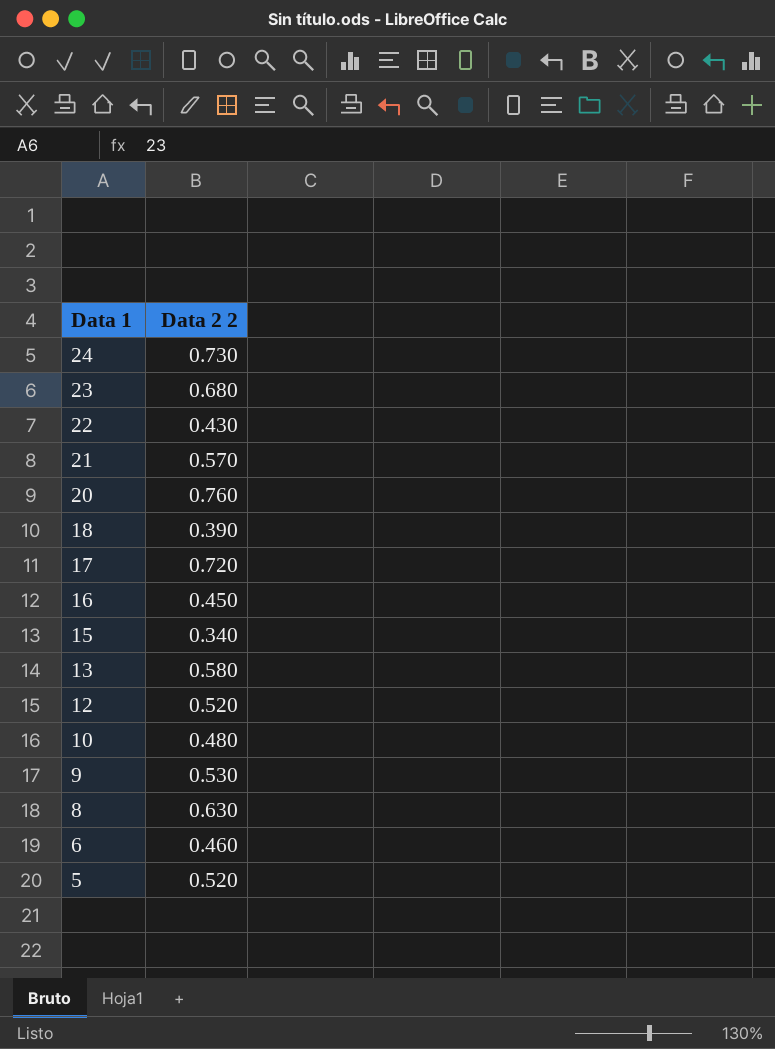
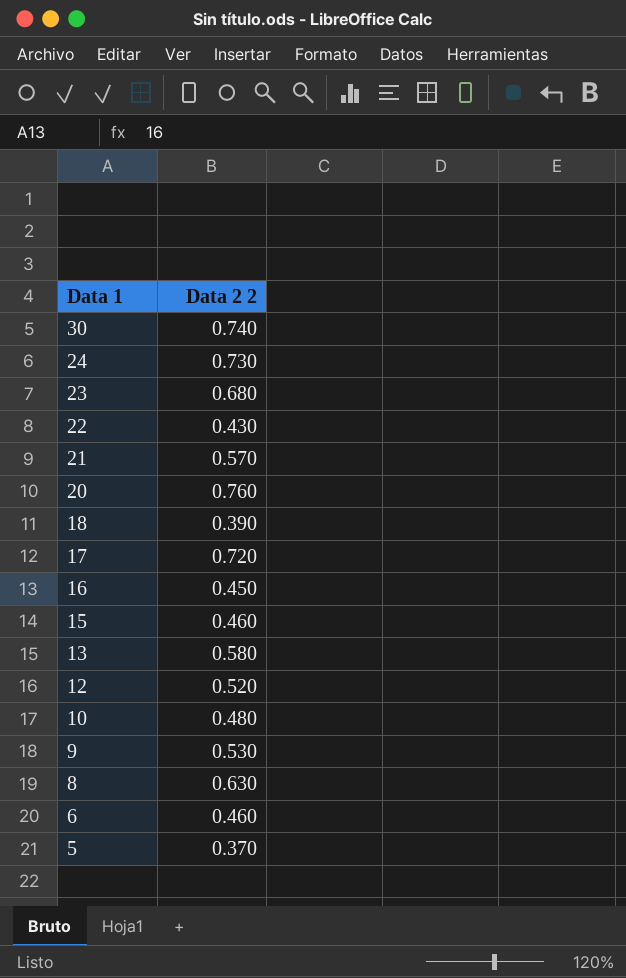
row 30: none -> 0.740
15 | Data 2 2: 0.340 -> 0.460
5 | Data 2 2: 0.520 -> 0.370

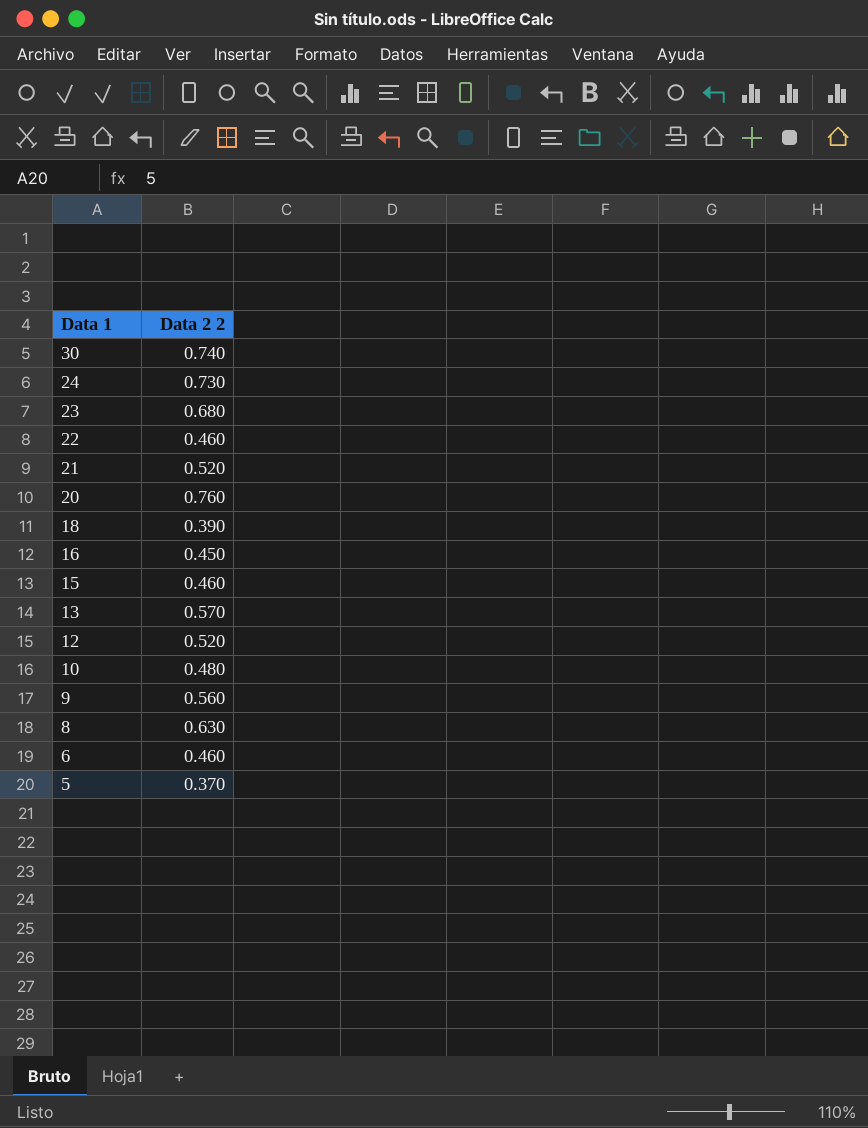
row 17: 0.720 -> none
22 | Data 2 2: 0.430 -> 0.460
21 | Data 2 2: 0.570 -> 0.520
13 | Data 2 2: 0.580 -> 0.570
9 | Data 2 2: 0.530 -> 0.560

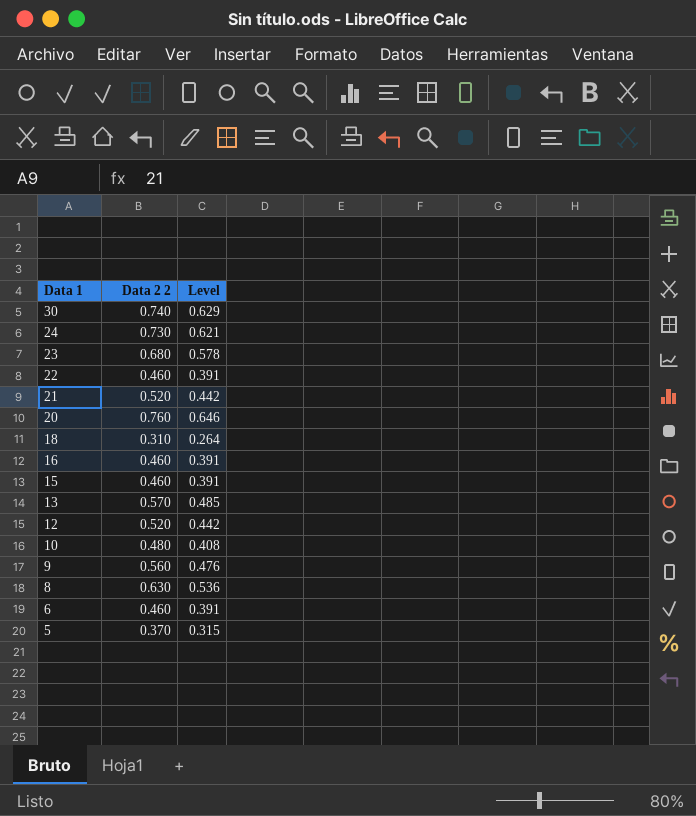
column Level | formula: none -> [Data 2 2] * 0.85
18 | Data 2 2: 0.390 -> 0.310
16 | Data 2 2: 0.450 -> 0.460

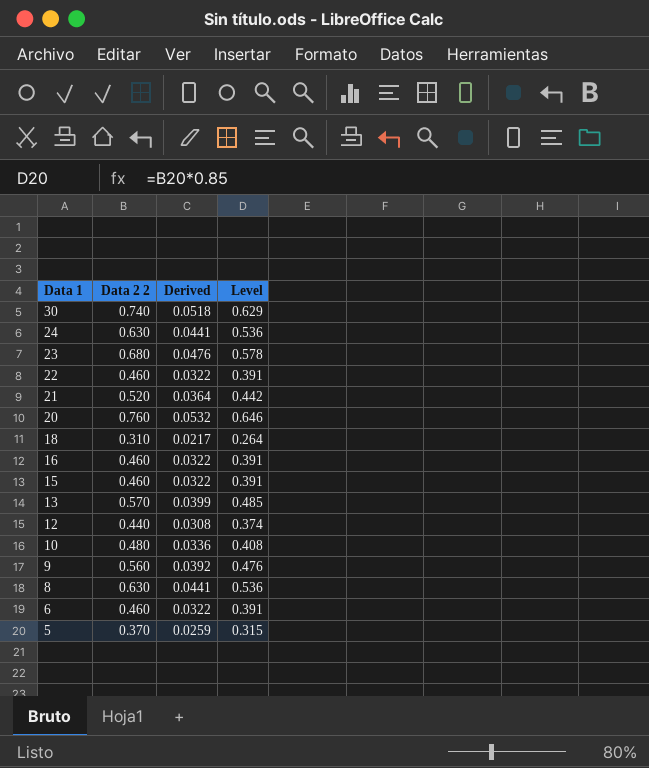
column Derived | formula: none -> [Data 2 2] * 0.07
24 | Data 2 2: 0.730 -> 0.630
24 | Level: 0.621 -> 0.536
12 | Data 2 2: 0.520 -> 0.440
12 | Level: 0.442 -> 0.374

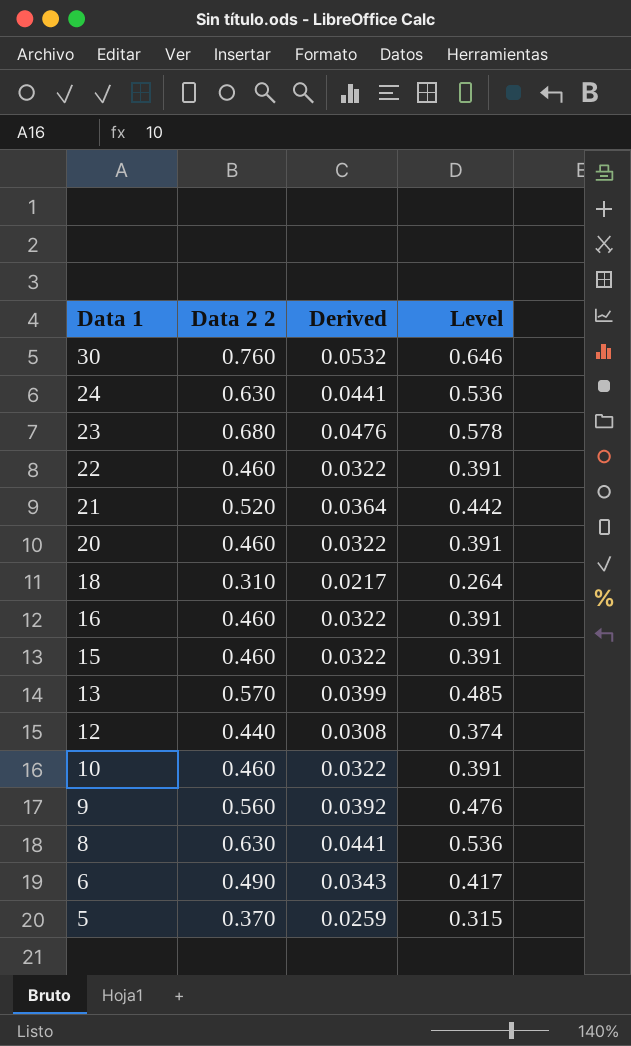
30 | Data 2 2: 0.740 -> 0.760
30 | Derived: 0.0518 -> 0.0532
30 | Level: 0.629 -> 0.646
20 | Data 2 2: 0.760 -> 0.460
20 | Derived: 0.0532 -> 0.0322
20 | Level: 0.646 -> 0.391
10 | Data 2 2: 0.480 -> 0.460
10 | Derived: 0.0336 -> 0.0322
10 | Level: 0.408 -> 0.391
6 | Data 2 2: 0.460 -> 0.490
6 | Derived: 0.0322 -> 0.0343
6 | Level: 0.391 -> 0.417

